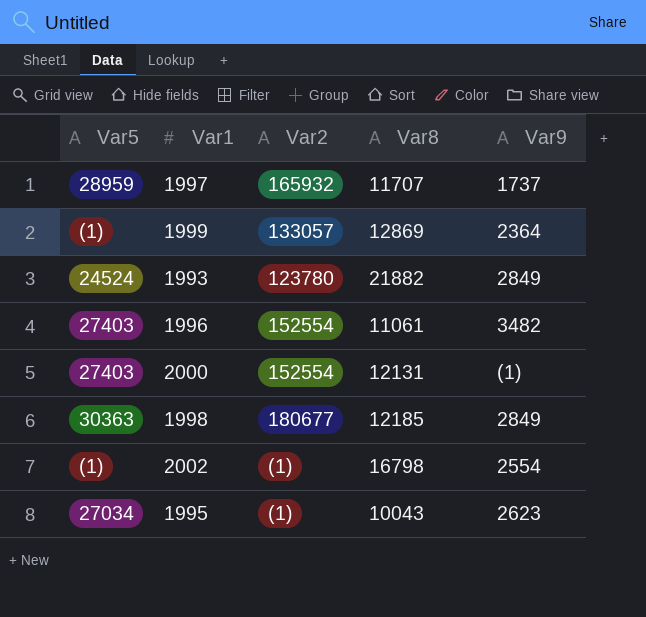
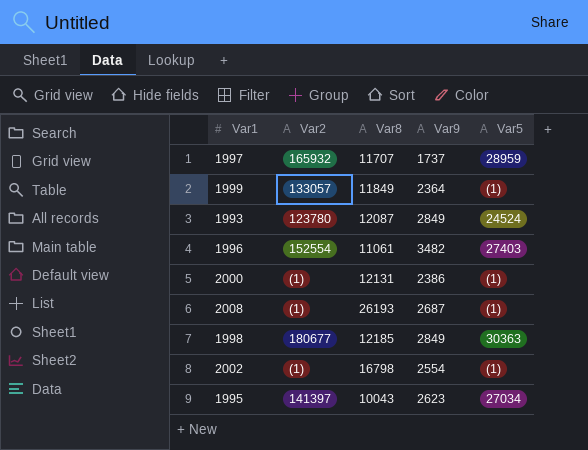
column Var5 | position: 1 -> 5
1999 | Var8: 12869 -> 11849
1993 | Var8: 21882 -> 12087
2000 | Var2: 152554 -> (1)
2000 | Var9: (1) -> 2386
2000 | Var5: 27403 -> (1)
row 2008: none -> (1) | 26193 | 2687 | (1)
1995 | Var2: (1) -> 141397

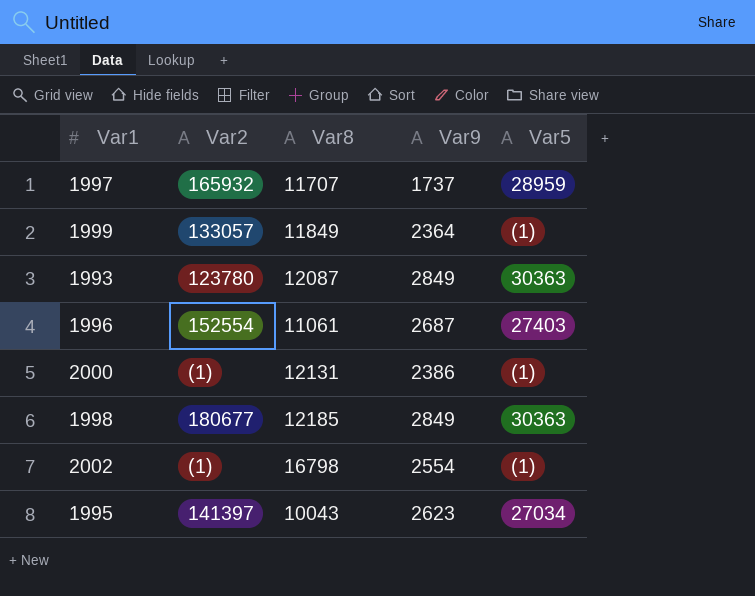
row 2008: (1) | 26193 | 2687 | (1) -> none
1993 | Var5: 24524 -> 30363
1996 | Var9: 3482 -> 2687

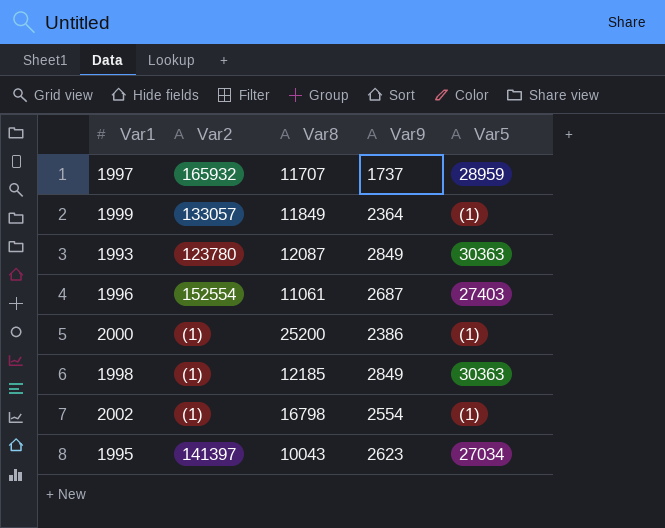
2000 | Var8: 12131 -> 25200
1998 | Var2: 180677 -> (1)

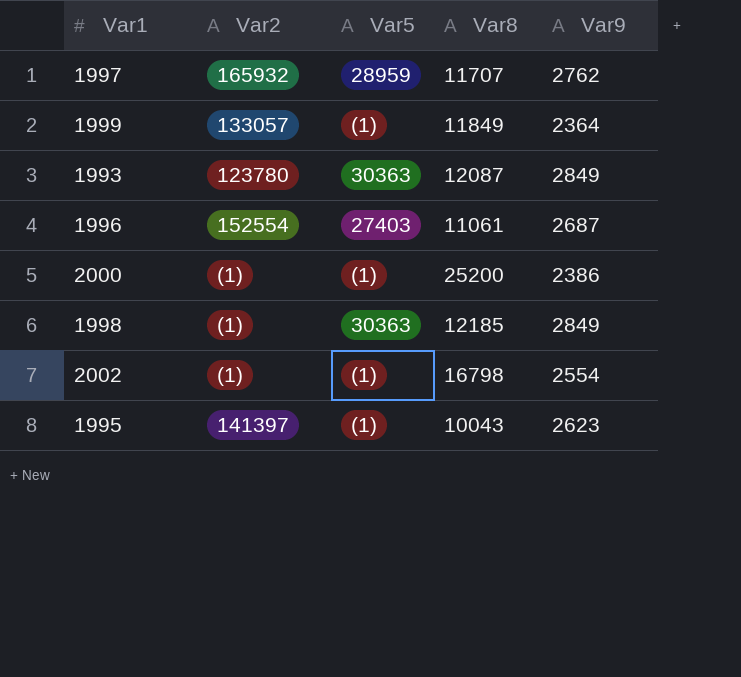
column Var5 | position: 5 -> 3
1997 | Var9: 1737 -> 2762
1995 | Var5: 27034 -> (1)

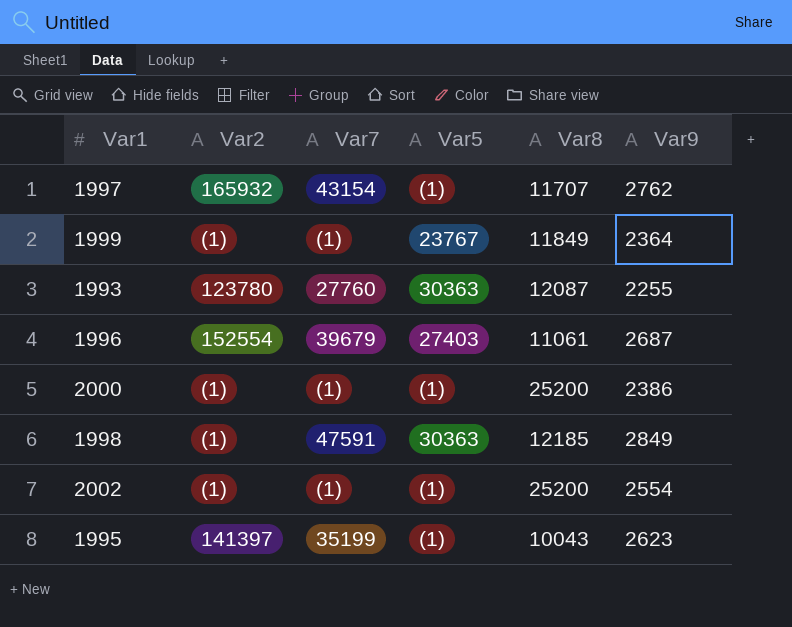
column Var7 | position: none -> 3
1997 | Var5: 28959 -> (1)
1999 | Var2: 133057 -> (1)
1999 | Var5: (1) -> 23767
1993 | Var9: 2849 -> 2255
2002 | Var8: 16798 -> 25200

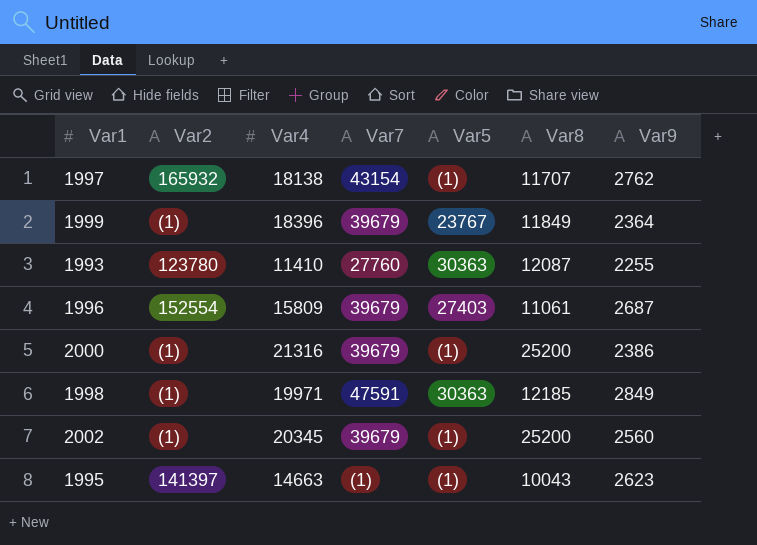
column Var4 | position: none -> 3
1999 | Var7: (1) -> 39679
2000 | Var7: (1) -> 39679
2002 | Var7: (1) -> 39679
2002 | Var9: 2554 -> 2560
1995 | Var7: 35199 -> (1)

